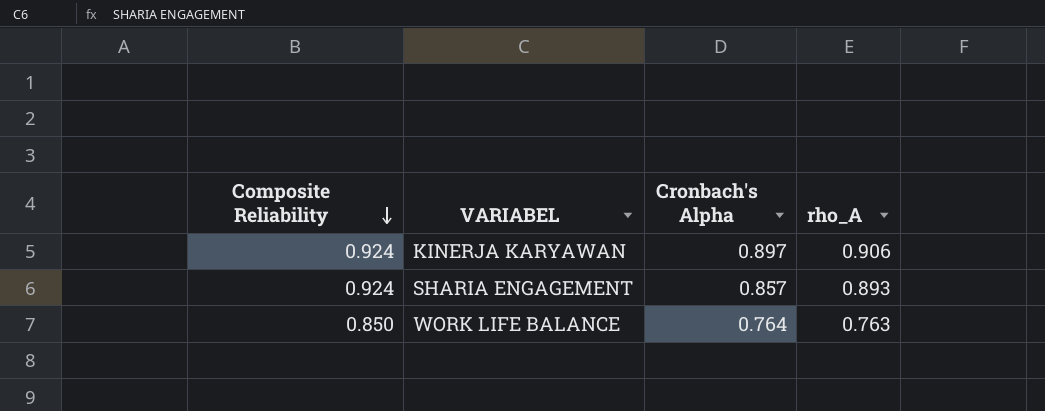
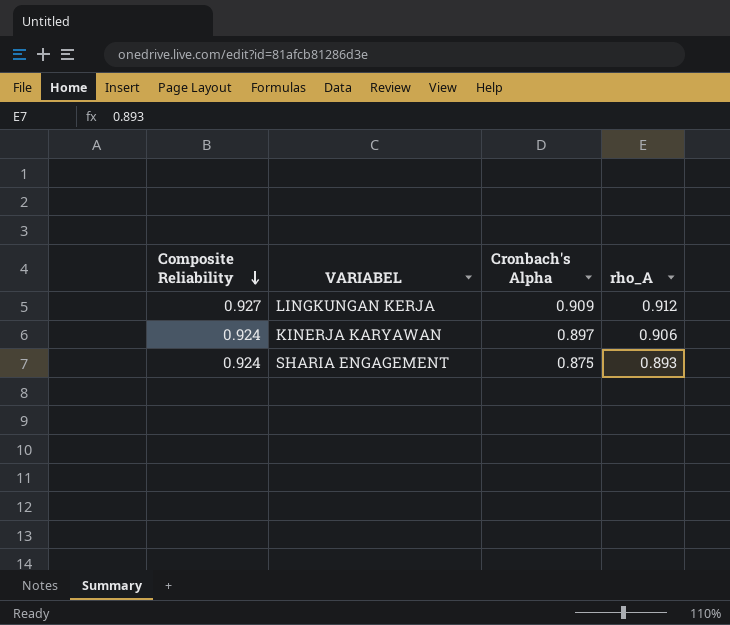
row WORK LIFE BALANCE: 0.850 | 0.764 | 0.763 -> none
row LINGKUNGAN KERJA: none -> 0.927 | 0.909 | 0.912
SHARIA ENGAGEMENT | Cronbach's Alpha: 0.857 -> 0.875

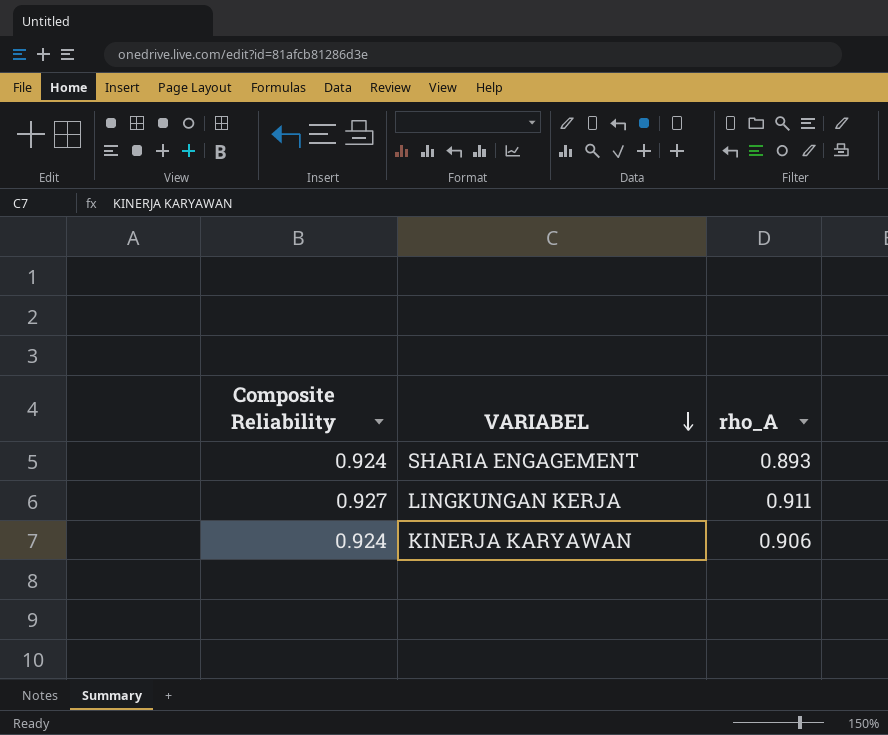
row order: Composite Reliability descending -> VARIABEL descending
column Cronbach's Alpha | position: 3 -> none
LINGKUNGAN KERJA | rho_A: 0.912 -> 0.911

